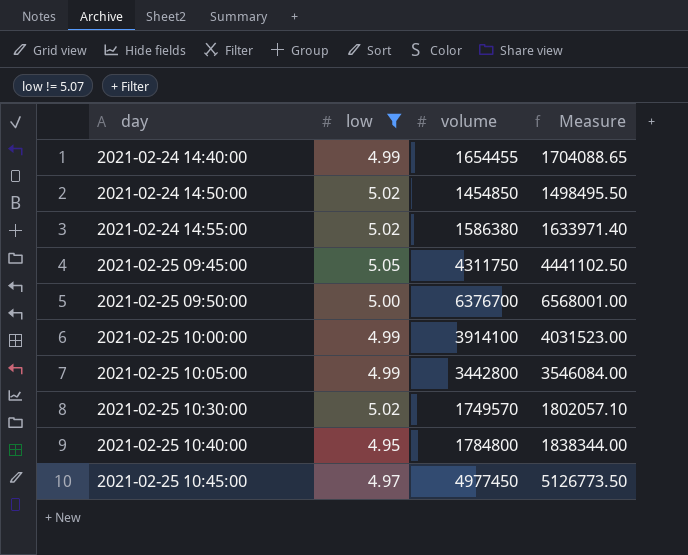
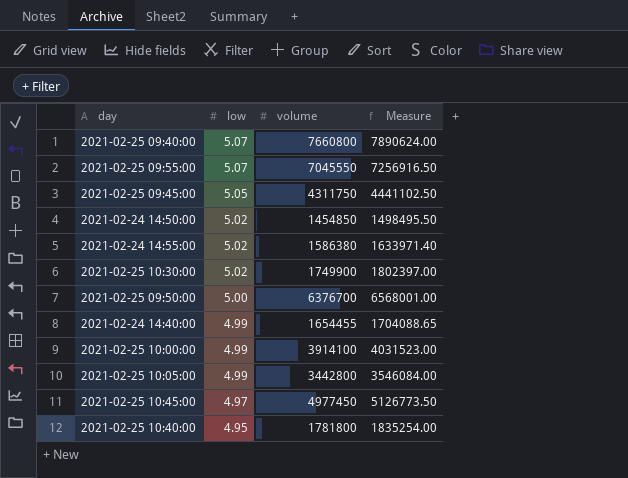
filter: low != 5.07 -> none
row order: day ascending -> low descending
2021-02-25 10:30:00 | volume: 1749570 -> 1749900
2021-02-25 10:30:00 | Measure: 1802057.10 -> 1802397.00
2021-02-25 10:40:00 | volume: 1784800 -> 1781800
2021-02-25 10:40:00 | Measure: 1838344.00 -> 1835254.00

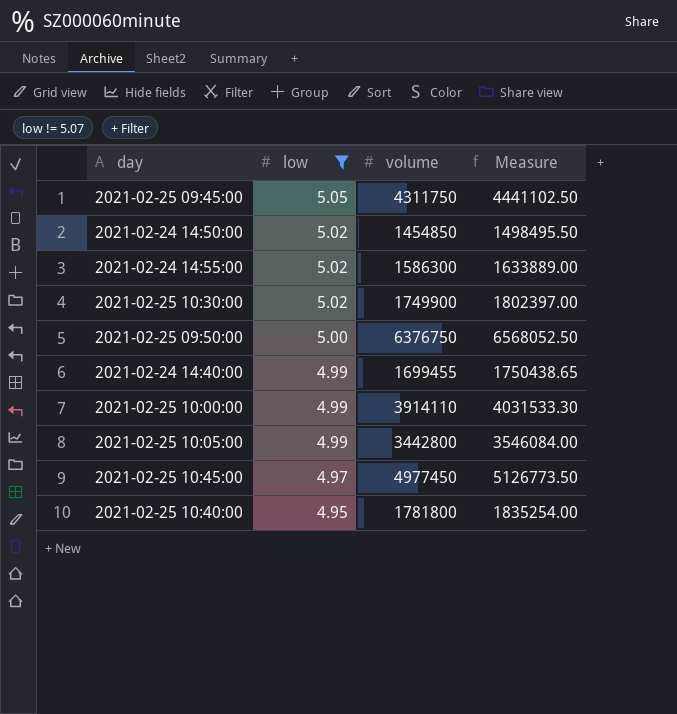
filter: none -> low != 5.07
2021-02-24 14:55:00 | volume: 1586380 -> 1586300
2021-02-24 14:55:00 | Measure: 1633971.40 -> 1633889.00
2021-02-25 09:50:00 | volume: 6376700 -> 6376750
2021-02-25 09:50:00 | Measure: 6568001.00 -> 6568052.50
2021-02-24 14:40:00 | volume: 1654455 -> 1699455
2021-02-24 14:40:00 | Measure: 1704088.65 -> 1750438.65
2021-02-25 10:00:00 | volume: 3914100 -> 3914110
2021-02-25 10:00:00 | Measure: 4031523.00 -> 4031533.30

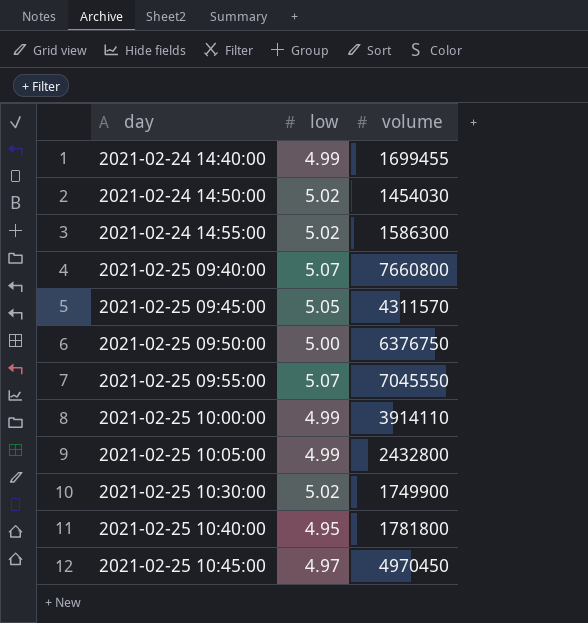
filter: low != 5.07 -> none
row order: low descending -> day ascending
column Measure | formula: [volume] * 1.03 -> none
2021-02-24 14:50:00 | volume: 1454850 -> 1454030
2021-02-25 09:45:00 | volume: 4311750 -> 4311570
2021-02-25 10:05:00 | volume: 3442800 -> 2432800
2021-02-25 10:45:00 | volume: 4977450 -> 4970450

